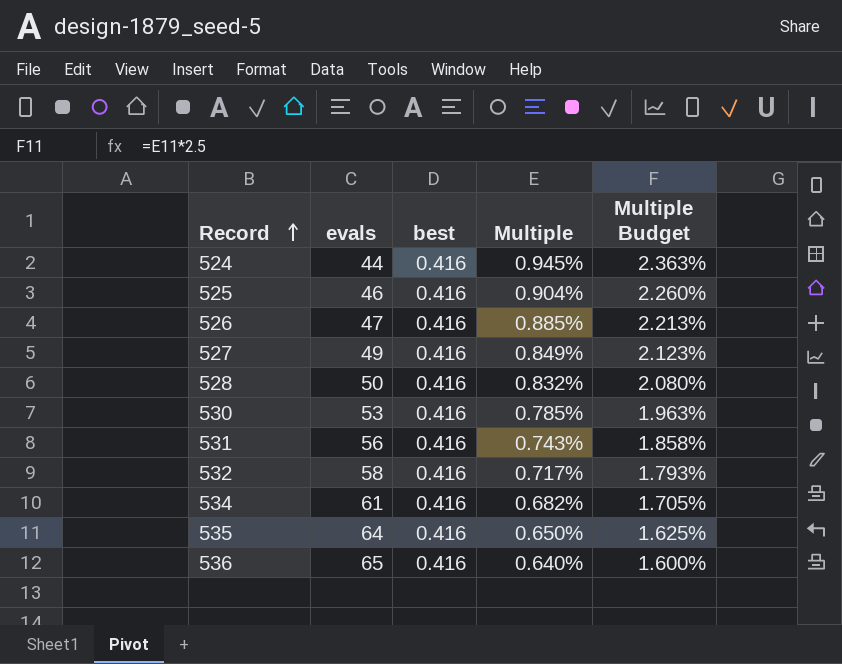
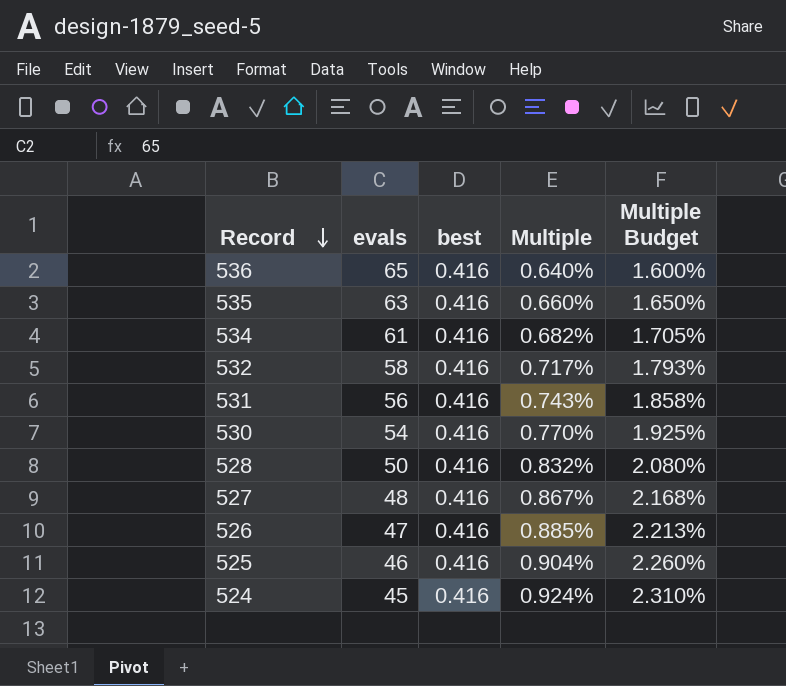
row order: Record ascending -> Record descending
535 | evals: 64 -> 63
535 | Multiple: 0.650% -> 0.660%
535 | Multiple Budget: 1.625% -> 1.650%
530 | evals: 53 -> 54
530 | Multiple: 0.785% -> 0.770%
530 | Multiple Budget: 1.963% -> 1.925%
527 | evals: 49 -> 48
527 | Multiple: 0.849% -> 0.867%
527 | Multiple Budget: 2.123% -> 2.168%
524 | evals: 44 -> 45
524 | Multiple: 0.945% -> 0.924%
524 | Multiple Budget: 2.363% -> 2.310%

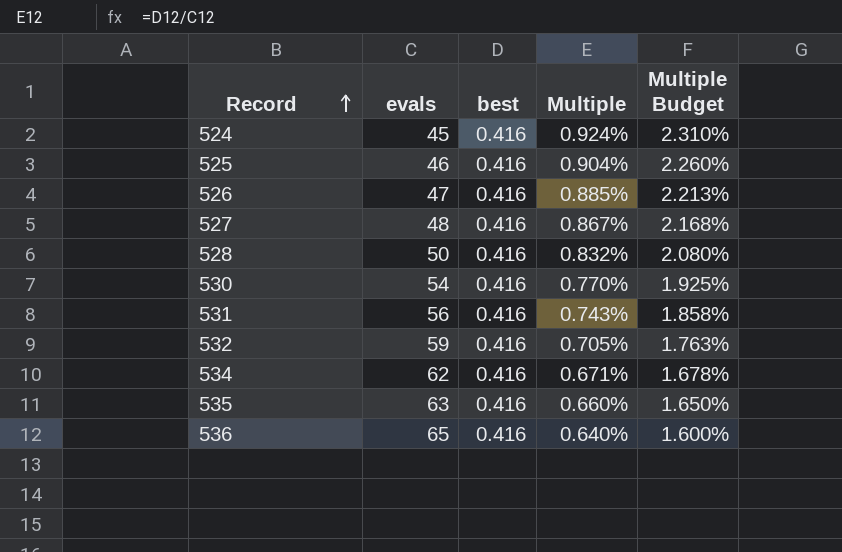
row order: Record descending -> Record ascending
532 | evals: 58 -> 59
532 | Multiple: 0.717% -> 0.705%
532 | Multiple Budget: 1.793% -> 1.763%
534 | evals: 61 -> 62
534 | Multiple: 0.682% -> 0.671%
534 | Multiple Budget: 1.705% -> 1.678%

